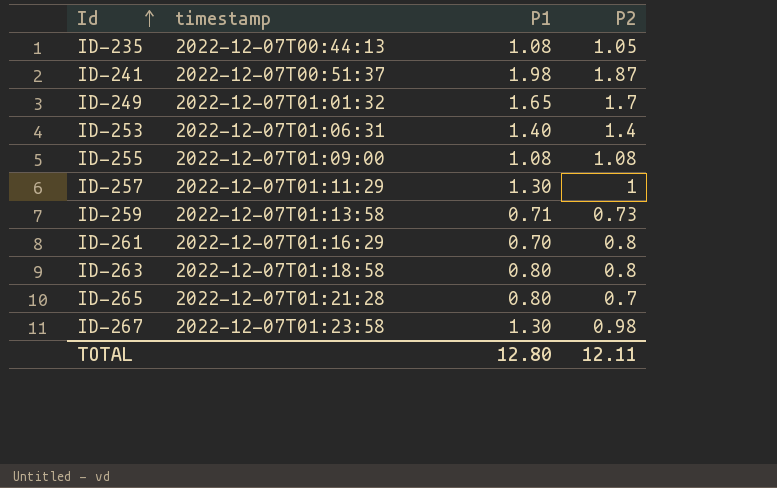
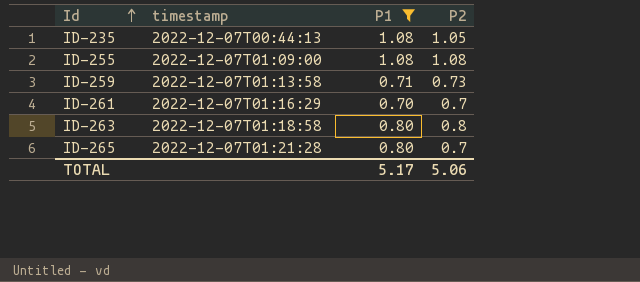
filter: none -> P1 <= 1.08
ID-261 | P2: 0.8 -> 0.7
TOTAL | P1: 12.80 -> 5.17
TOTAL | P2: 12.11 -> 5.06

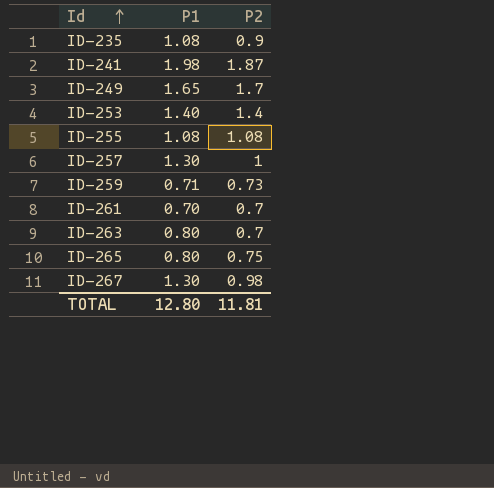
filter: P1 <= 1.08 -> none
column timestamp | position: 2 -> none
ID-235 | P2: 1.05 -> 0.9
ID-263 | P2: 0.8 -> 0.7
ID-265 | P2: 0.7 -> 0.75
TOTAL | P1: 5.17 -> 12.80
TOTAL | P2: 5.06 -> 11.81

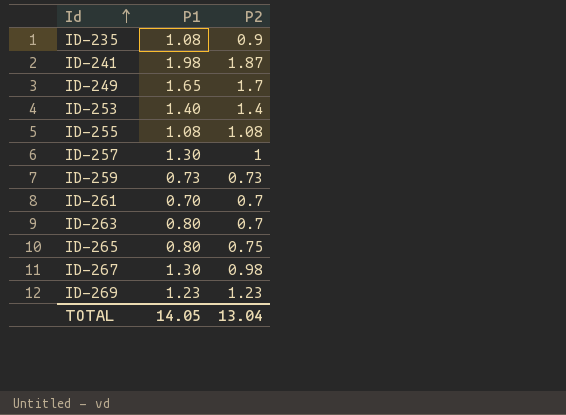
ID-259 | P1: 0.71 -> 0.73
row ID-269: none -> 1.23 | 1.23
TOTAL | P1: 12.80 -> 14.05
TOTAL | P2: 11.81 -> 13.04

